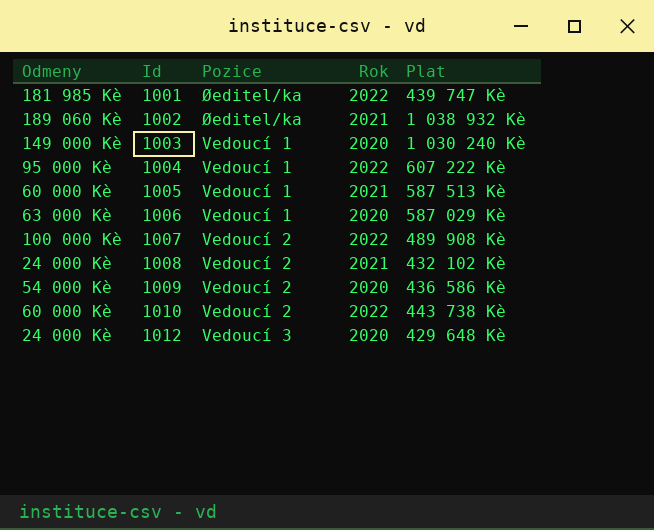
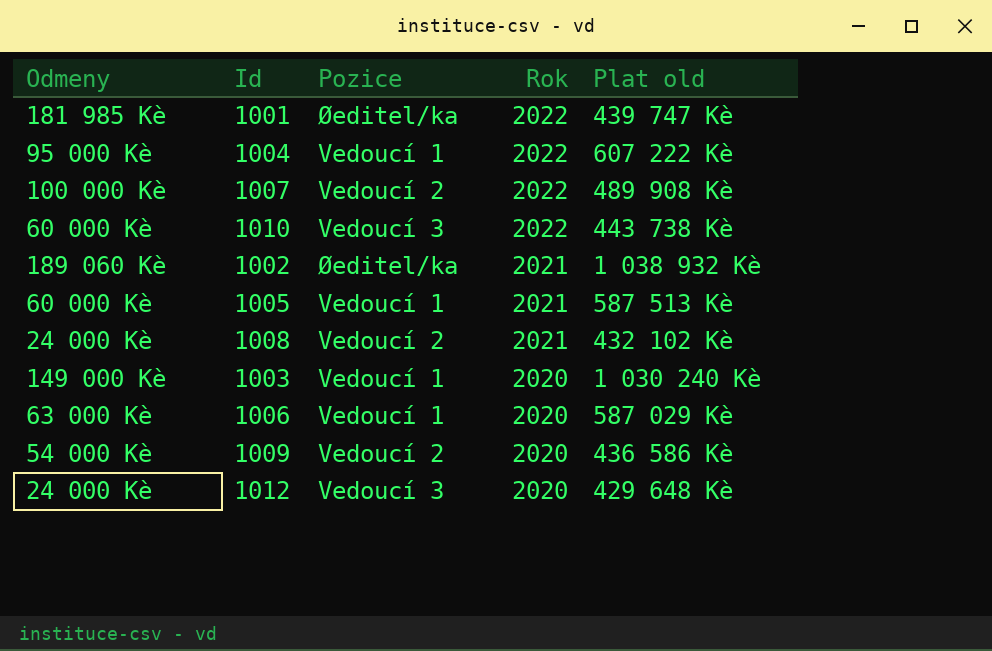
row order: Id ascending -> Rok descending
column name: Plat -> Plat old
1010 | Pozice: Vedoucí 2 -> Vedoucí 3

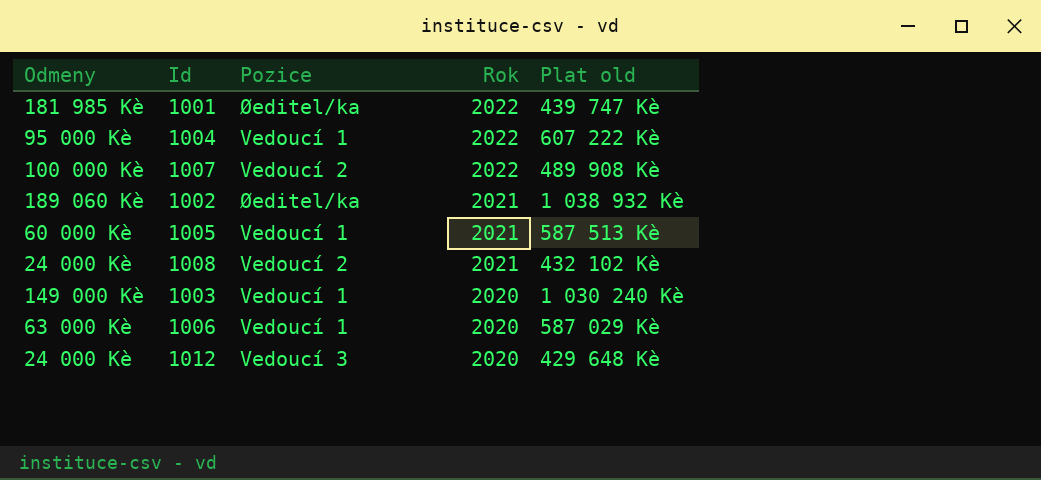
row 1010: 60 000 Kè | Vedoucí 3 | 2022 | 443 738 Kè -> none
row 1009: 54 000 Kè | Vedoucí 2 | 2020 | 436 586 Kè -> none

